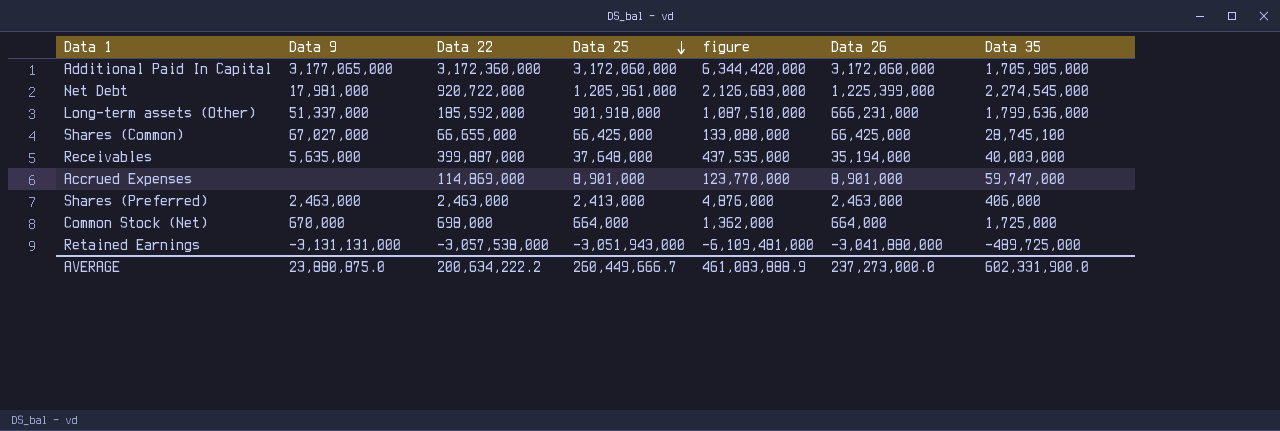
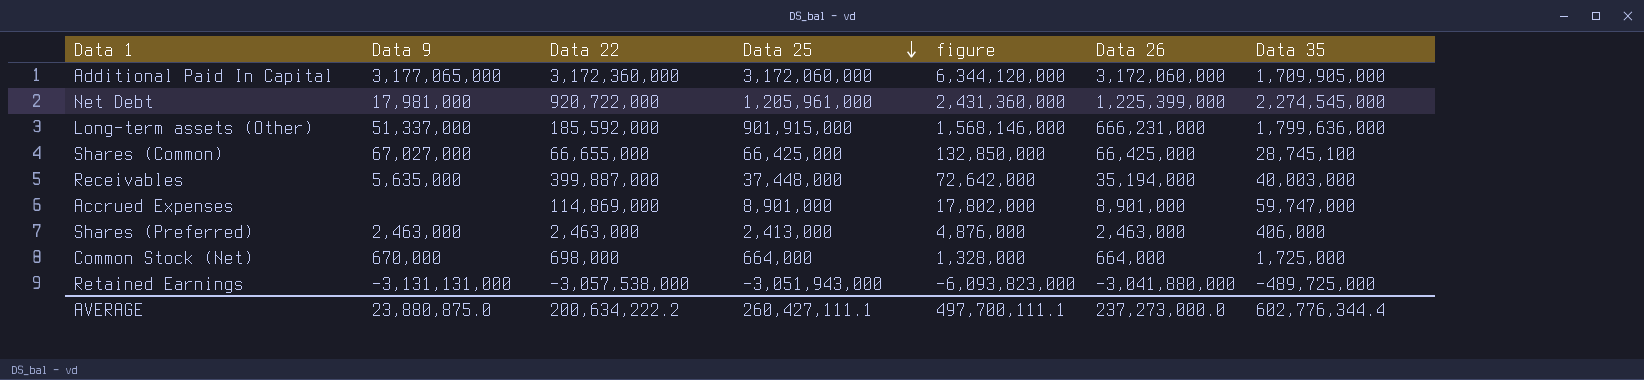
column figure | formula: [Data 22] + [Data 25] -> [Data 25] + [Data 26]
Additional Paid In Capital | Data 35: 1,705,905,000 -> 1,709,905,000
Long-term assets (Other) | Data 25: 901,918,000 -> 901,915,000
Receivables | Data 25: 37,648,000 -> 37,448,000
AVERAGE | Data 25: 260,449,666.7 -> 260,427,111.1
AVERAGE | figure: 461,083,888.9 -> 497,700,111.1
AVERAGE | Data 35: 602,331,900.0 -> 602,776,344.4

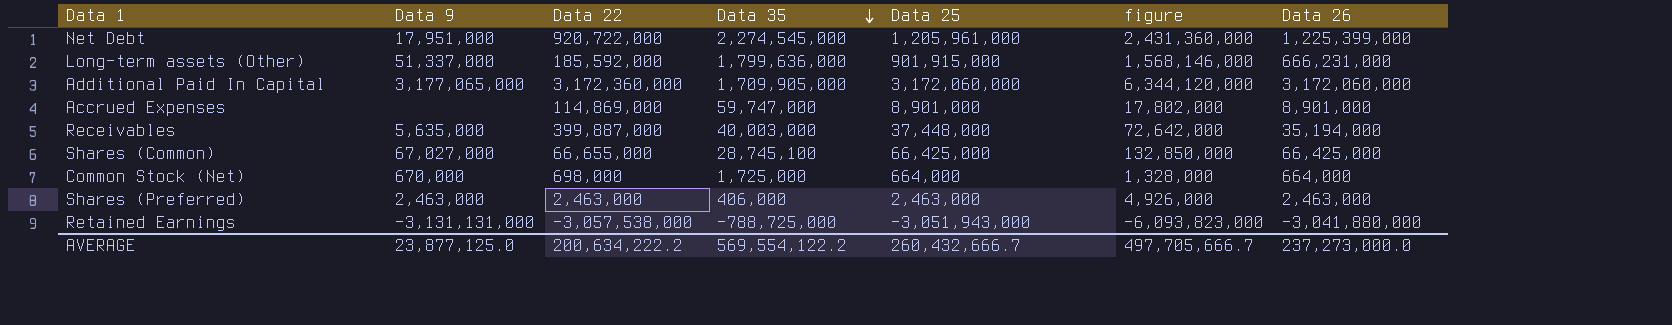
row order: Data 25 descending -> Data 35 descending
column Data 35 | position: 7 -> 4
Net Debt | Data 9: 17,981,000 -> 17,951,000
Shares (Preferred) | Data 25: 2,413,000 -> 2,463,000
Shares (Preferred) | figure: 4,876,000 -> 4,926,000
Retained Earnings | Data 35: -489,725,000 -> -788,725,000
AVERAGE | Data 9: 23,880,875.0 -> 23,877,125.0
AVERAGE | Data 35: 602,776,344.4 -> 569,554,122.2
AVERAGE | Data 25: 260,427,111.1 -> 260,432,666.7
AVERAGE | figure: 497,700,111.1 -> 497,705,666.7

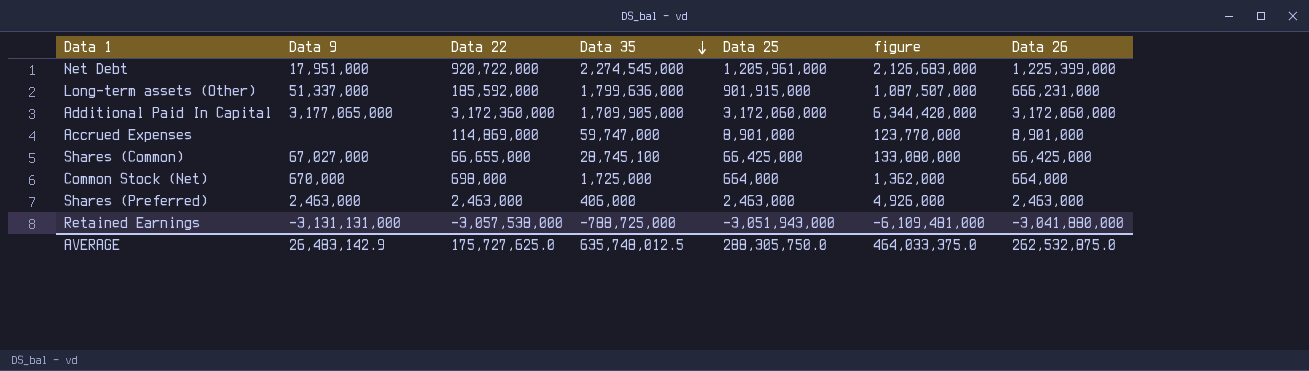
column figure | formula: [Data 25] + [Data 26] -> [Data 22] + [Data 25]
row Receivables: 5,635,000 | 399,887,000 | 40,003,000 | 37,448,000 | 72,642,000 | 35,194,000 -> none
AVERAGE | Data 9: 23,877,125.0 -> 26,483,142.9
AVERAGE | Data 22: 200,634,222.2 -> 175,727,625.0
AVERAGE | Data 35: 569,554,122.2 -> 635,748,012.5
AVERAGE | Data 25: 260,432,666.7 -> 288,305,750.0
AVERAGE | figure: 497,705,666.7 -> 464,033,375.0
AVERAGE | Data 26: 237,273,000.0 -> 262,532,875.0

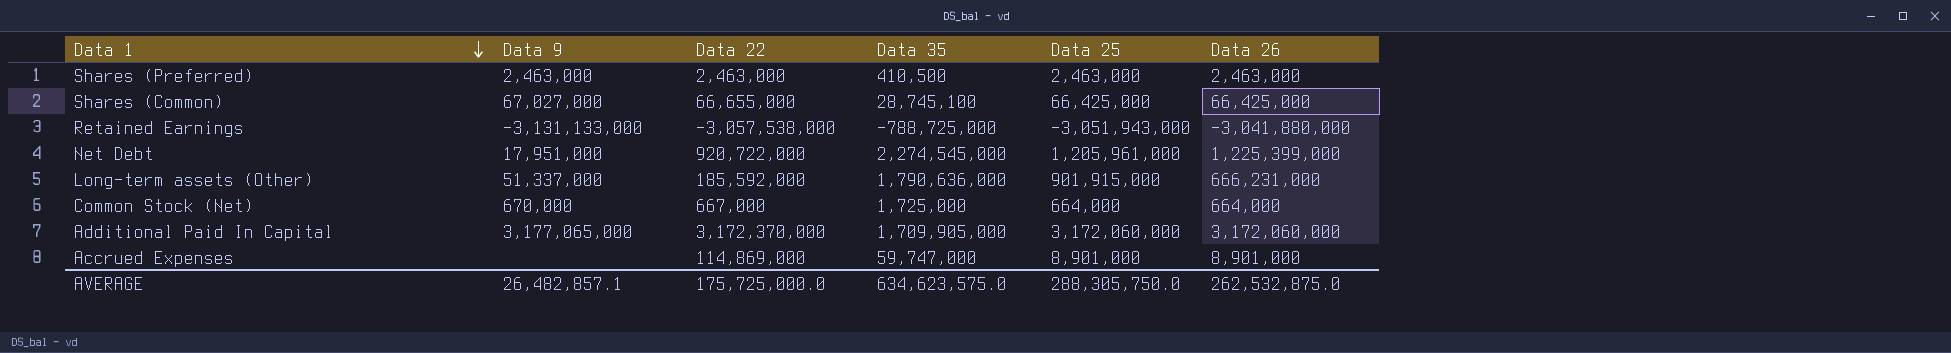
row order: Data 35 descending -> Data 1 descending
column figure | formula: [Data 22] + [Data 25] -> none
Shares (Preferred) | Data 35: 406,000 -> 410,500
Retained Earnings | Data 9: -3,131,131,000 -> -3,131,133,000
Long-term assets (Other) | Data 35: 1,799,636,000 -> 1,790,636,000
Common Stock (Net) | Data 22: 698,000 -> 667,000
Additional Paid In Capital | Data 22: 3,172,360,000 -> 3,172,370,000
AVERAGE | Data 9: 26,483,142.9 -> 26,482,857.1
AVERAGE | Data 22: 175,727,625.0 -> 175,725,000.0
AVERAGE | Data 35: 635,748,012.5 -> 634,623,575.0

